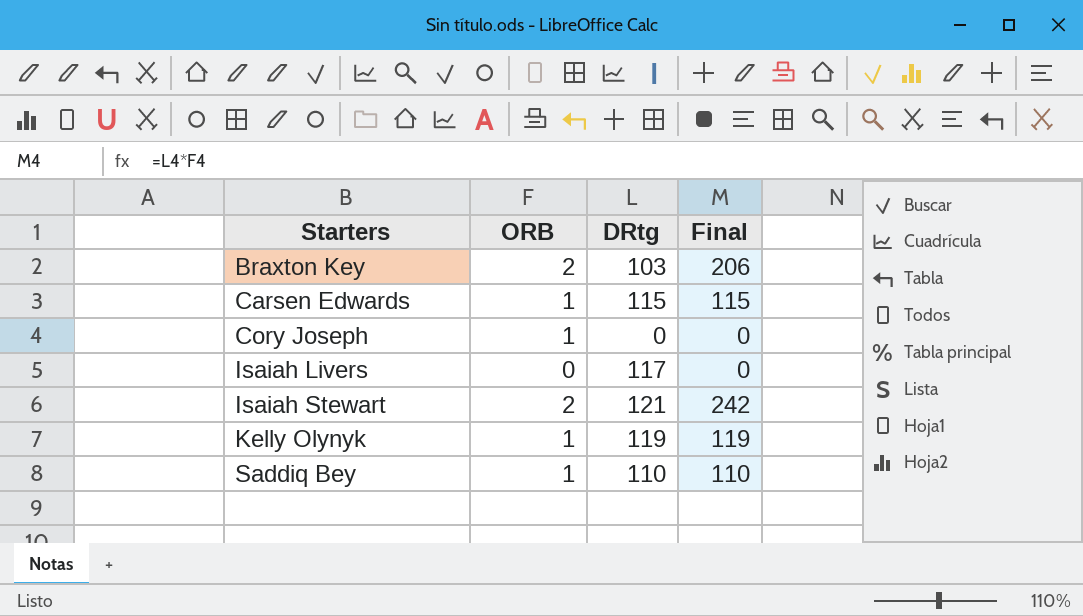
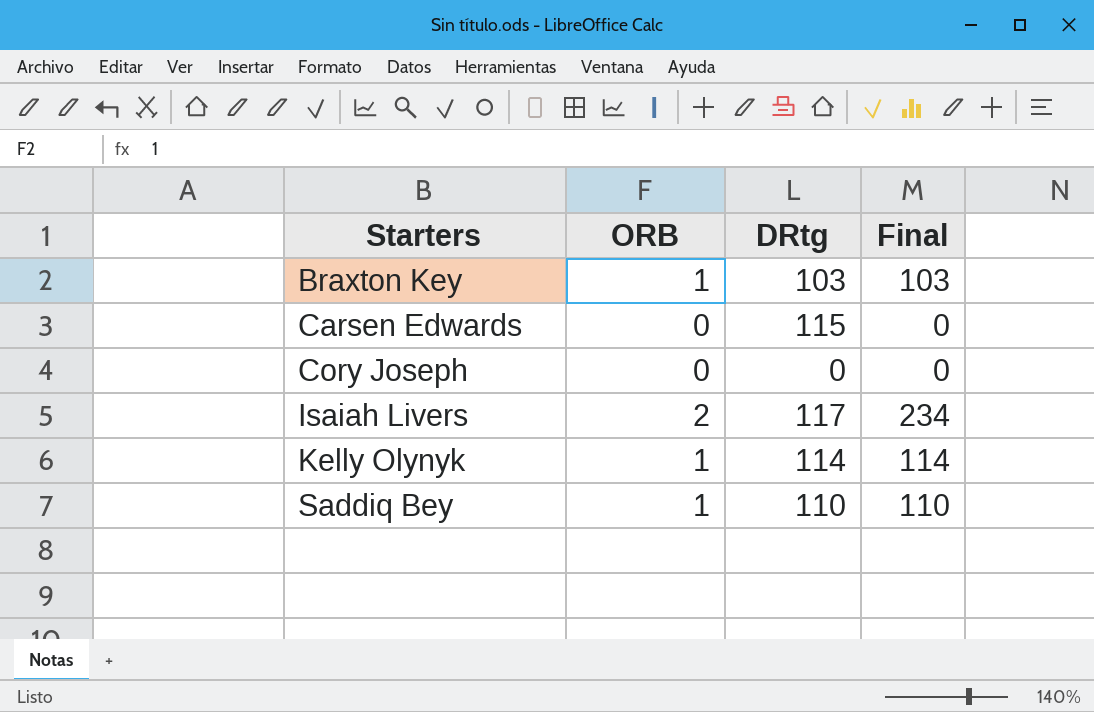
row Isaiah Stewart: 2 | 121 | 242 -> none
Braxton Key | ORB: 2 -> 1
Braxton Key | Final: 206 -> 103
Carsen Edwards | ORB: 1 -> 0
Carsen Edwards | Final: 115 -> 0
Cory Joseph | ORB: 1 -> 0
Isaiah Livers | ORB: 0 -> 2
Isaiah Livers | Final: 0 -> 234
Kelly Olynyk | DRtg: 119 -> 114
Kelly Olynyk | Final: 119 -> 114

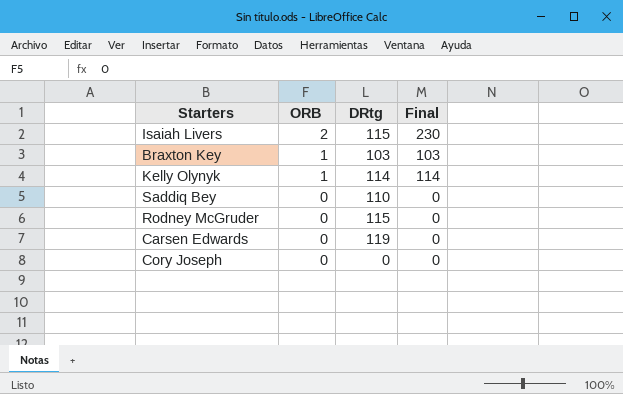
row order: Starters ascending -> ORB descending
Isaiah Livers | DRtg: 117 -> 115
Isaiah Livers | Final: 234 -> 230
Saddiq Bey | ORB: 1 -> 0
Saddiq Bey | Final: 110 -> 0
row Rodney McGruder: none -> 0 | 115 | 0
Carsen Edwards | DRtg: 115 -> 119

